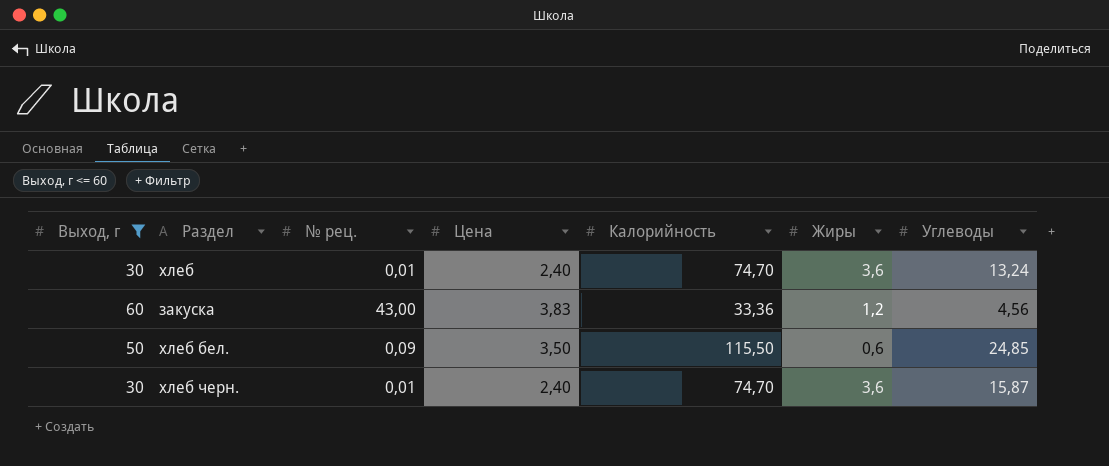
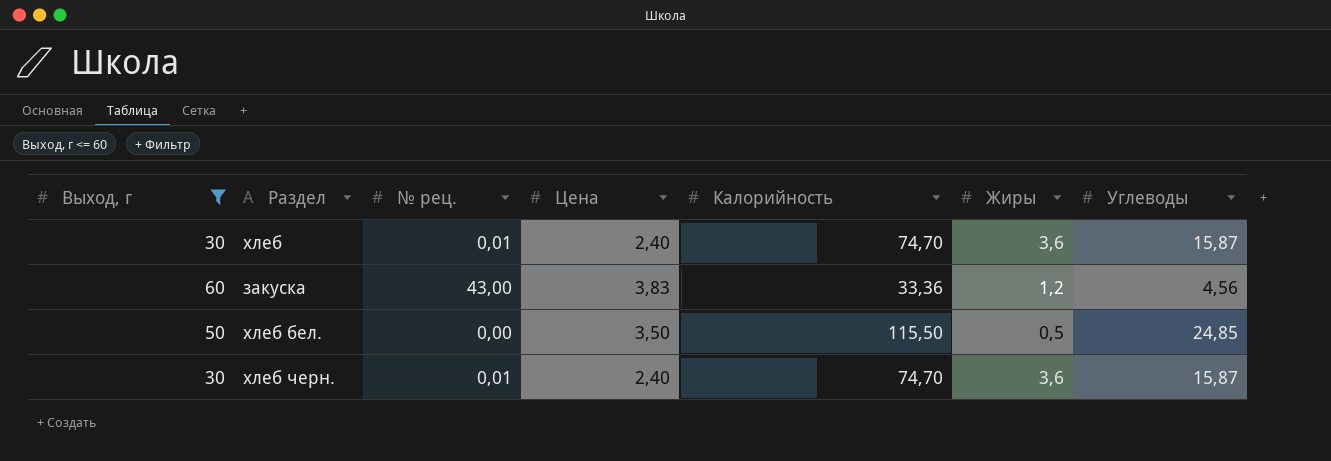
хлеб | Углеводы: 13,24 -> 15,87
хлеб бел. | № рец.: 0,09 -> 0,00
хлеб бел. | Жиры: 0,6 -> 0,5

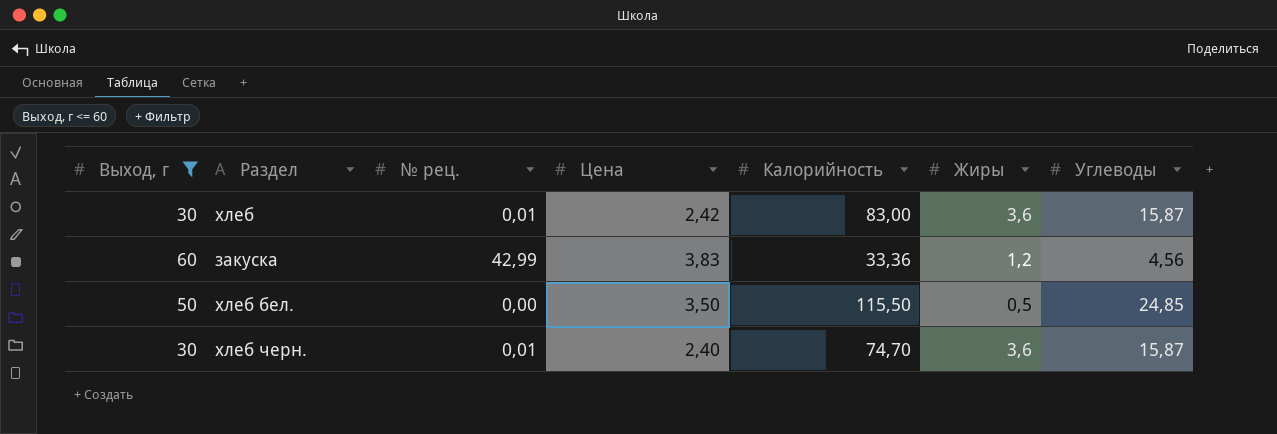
хлеб | Цена: 2,40 -> 2,42
хлеб | Калорийность: 74,70 -> 83,00
закуска | № рец.: 43,00 -> 42,99

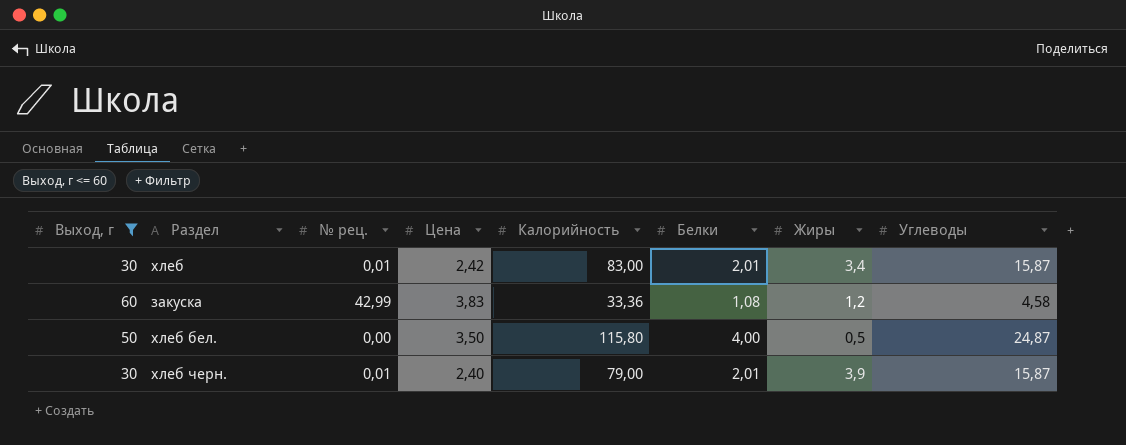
column Белки | position: none -> 6
хлеб | Жиры: 3,6 -> 3,4
закуска | Углеводы: 4,56 -> 4,58
хлеб бел. | Калорийность: 115,50 -> 115,80
хлеб бел. | Углеводы: 24,85 -> 24,87
хлеб черн. | Калорийность: 74,70 -> 79,00
хлеб черн. | Жиры: 3,6 -> 3,9

